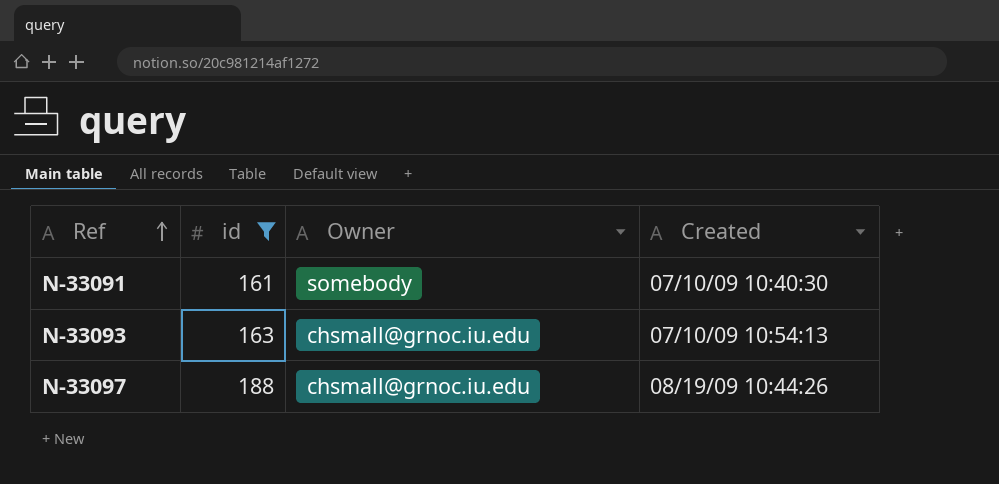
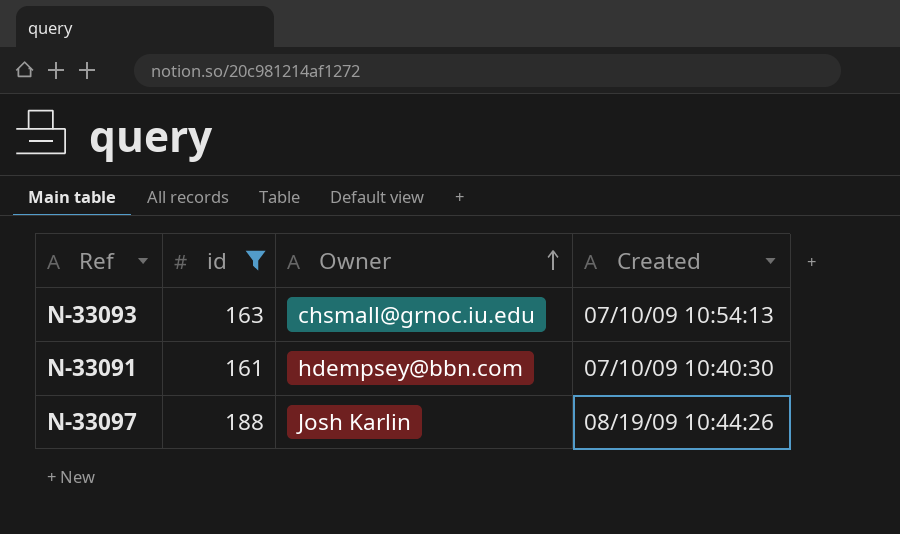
row order: Ref ascending -> Owner ascending
N-33091 | Owner: somebody -> hdempsey@bbn.com
N-33097 | Owner: chsmall@grnoc.iu.edu -> Josh Karlin

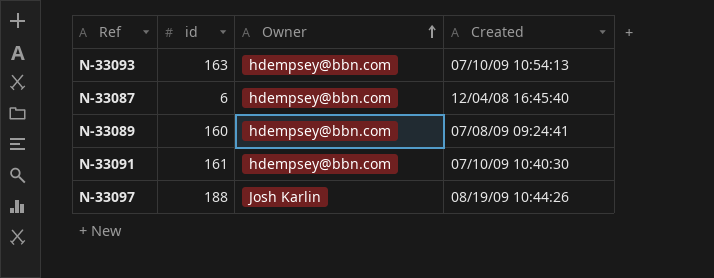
filter: id >= 161 -> none
N-33093 | Owner: chsmall@grnoc.iu.edu -> hdempsey@bbn.com

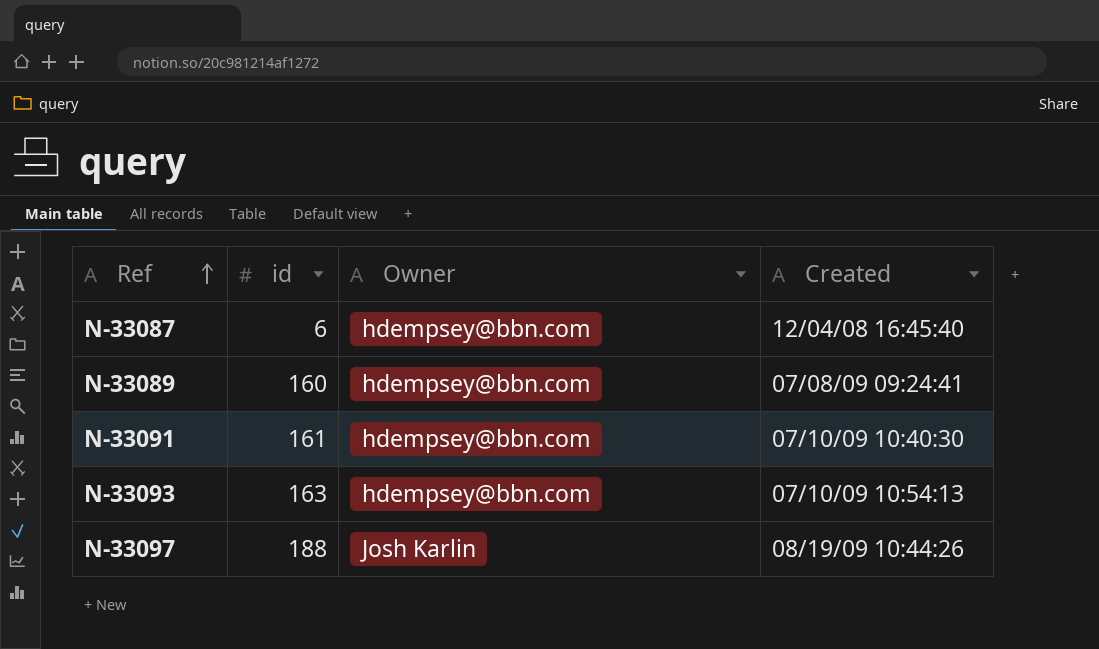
row order: Owner ascending -> Ref ascending

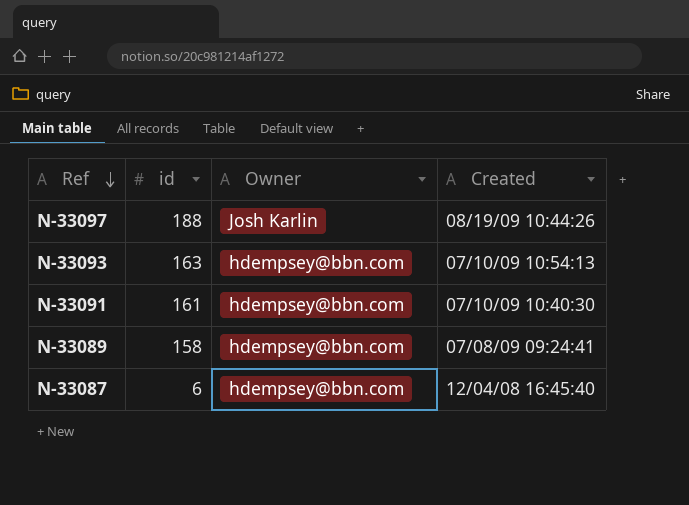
row order: Ref ascending -> Ref descending
N-33089 | id: 160 -> 158

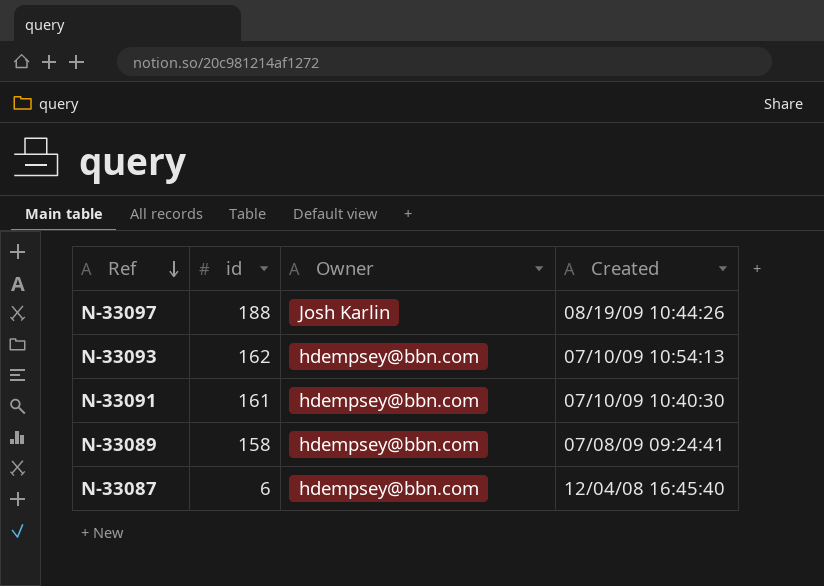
N-33093 | id: 163 -> 162

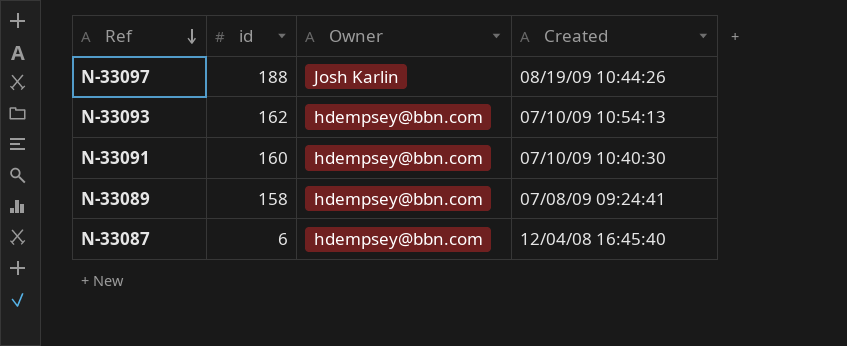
N-33091 | id: 161 -> 160

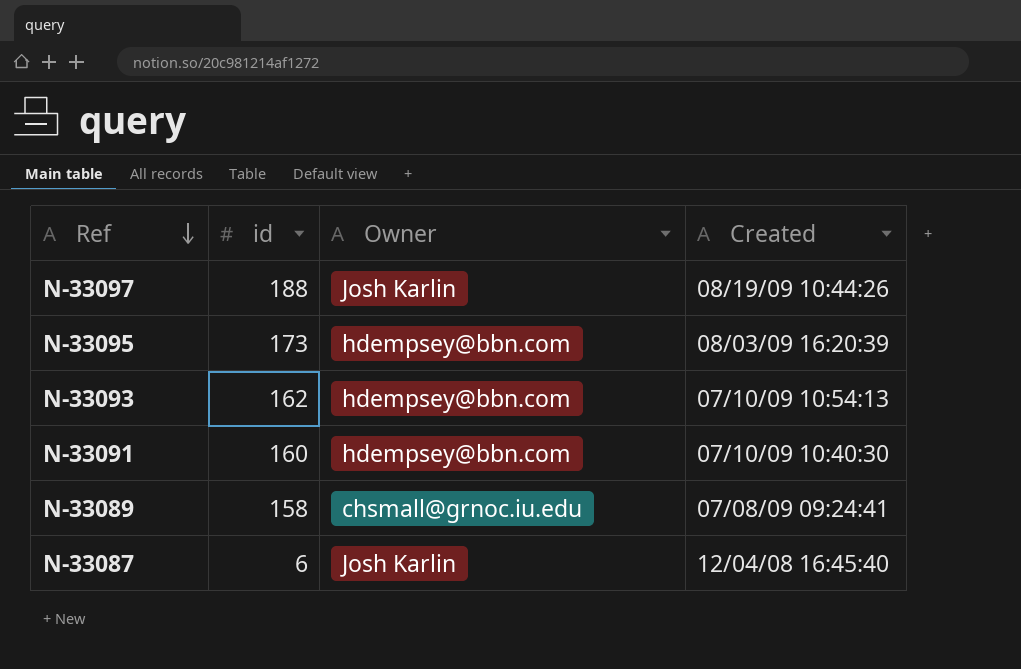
row N-33095: none -> 173 | hdempsey@bbn.com | 08/03/09 16:20:39
N-33089 | Owner: hdempsey@bbn.com -> chsmall@grnoc.iu.edu
N-33087 | Owner: hdempsey@bbn.com -> Josh Karlin

